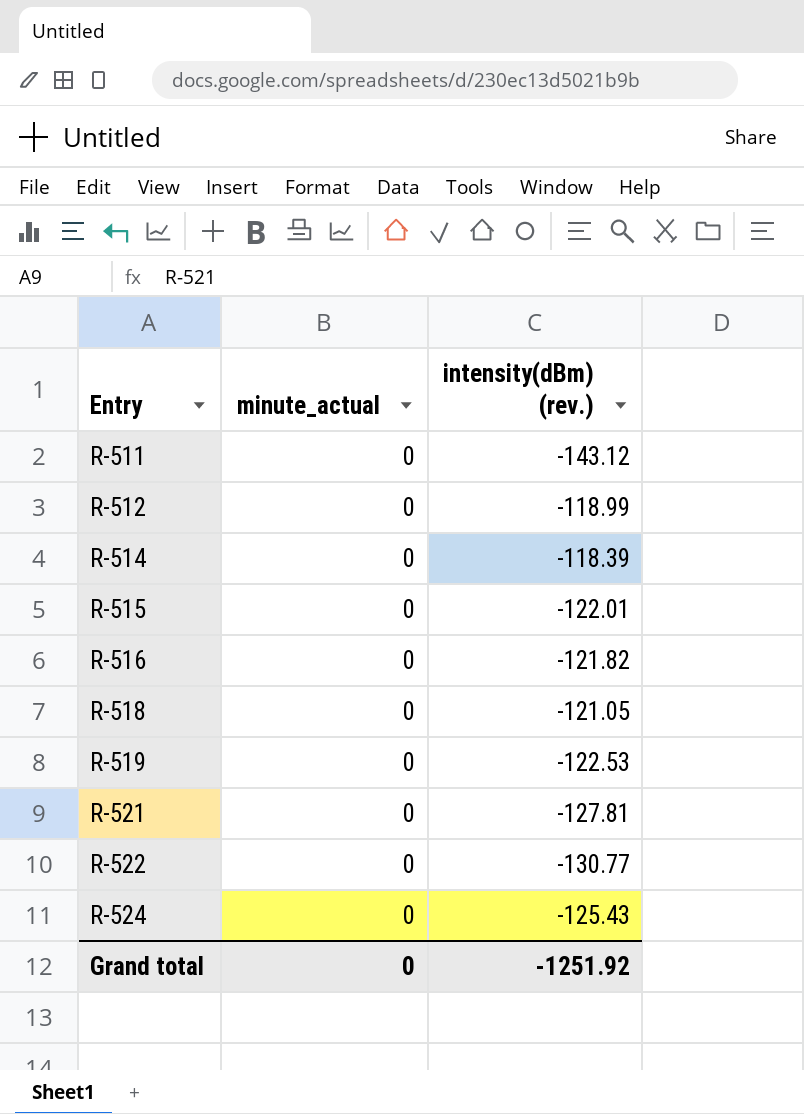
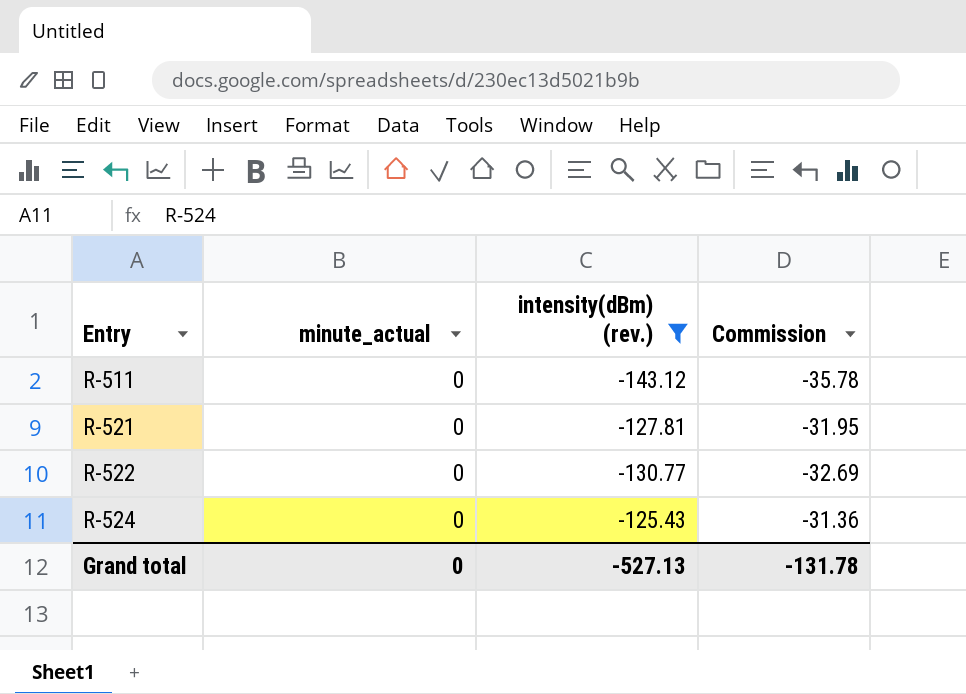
filter: none -> intensity(dBm) (rev.) <= -125.43
column Commission | formula: none -> [intensity(dBm) (rev.)] * 0.25
Grand total | intensity(dBm) (rev.): -1251.92 -> -527.13

